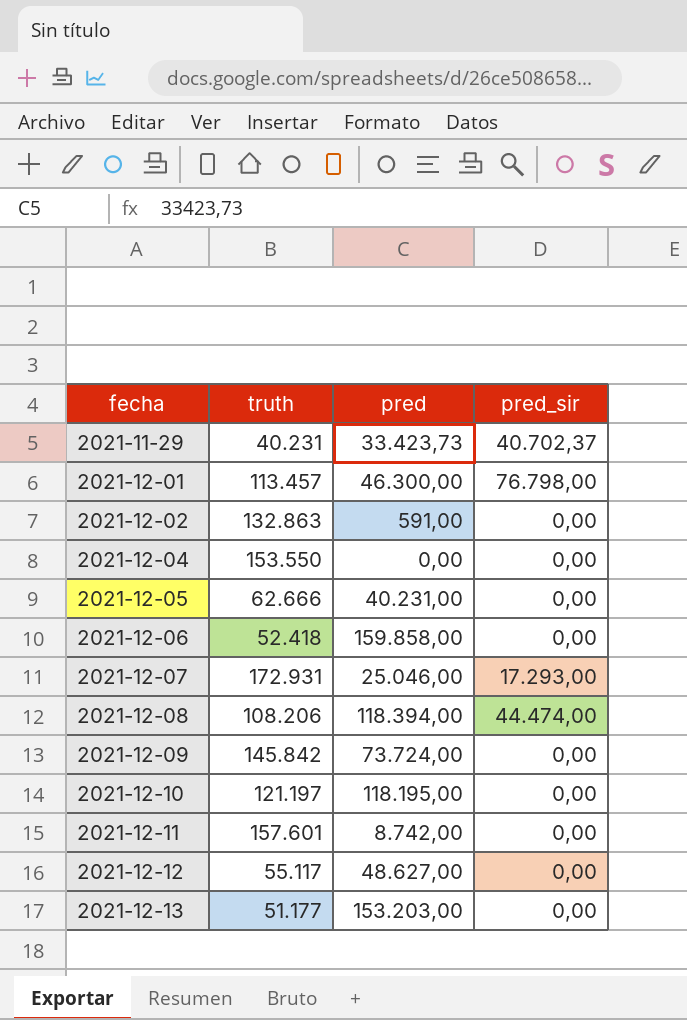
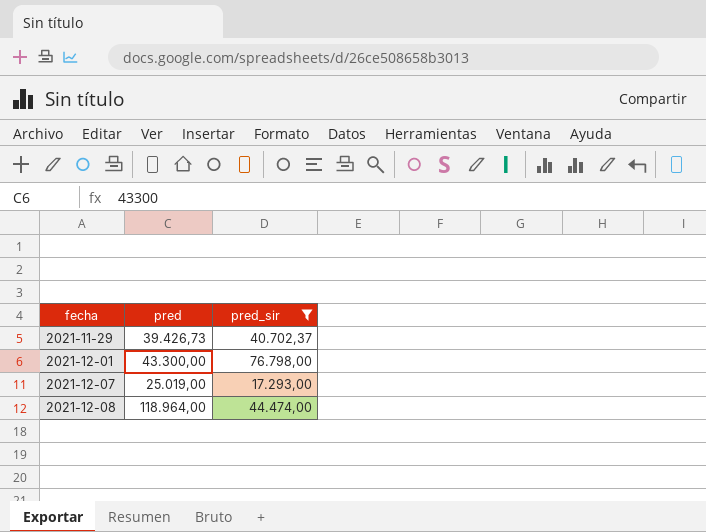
filter: none -> pred_sir != 0,00
column truth | position: 2 -> none
2021-11-29 | pred: 33.423,73 -> 39.426,73
2021-12-01 | pred: 46.300,00 -> 43.300,00
2021-12-07 | pred: 25.046,00 -> 25.019,00
2021-12-08 | pred: 118.394,00 -> 118.964,00

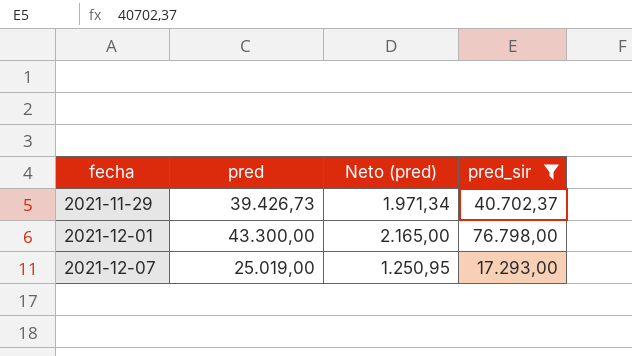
column Neto (pred) | formula: none -> [pred] * 0,05
row 2021-12-08: 118.964,00 | 44.474,00 -> none

